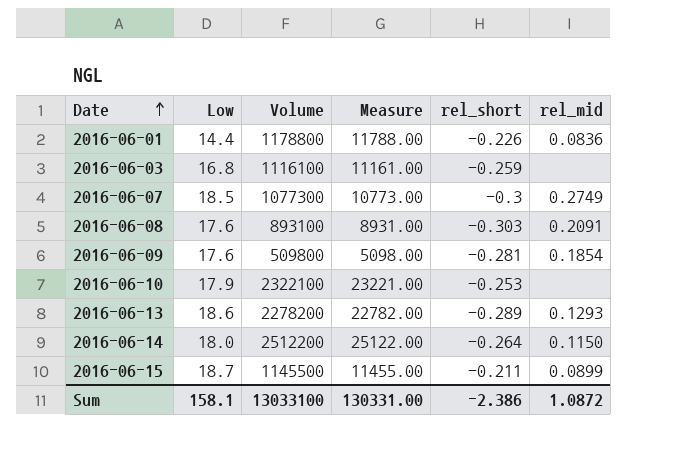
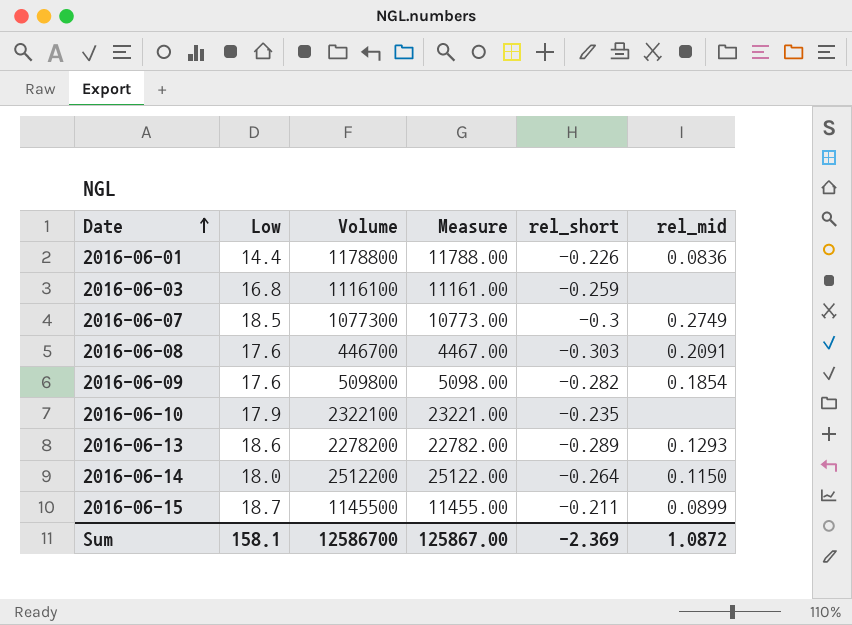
2016-06-08 | Volume: 893100 -> 446700
2016-06-08 | Measure: 8931.00 -> 4467.00
2016-06-09 | rel_short: -0.281 -> -0.282
2016-06-10 | rel_short: -0.253 -> -0.235
Sum | Volume: 13033100 -> 12586700
Sum | Measure: 130331.00 -> 125867.00
Sum | rel_short: -2.386 -> -2.369

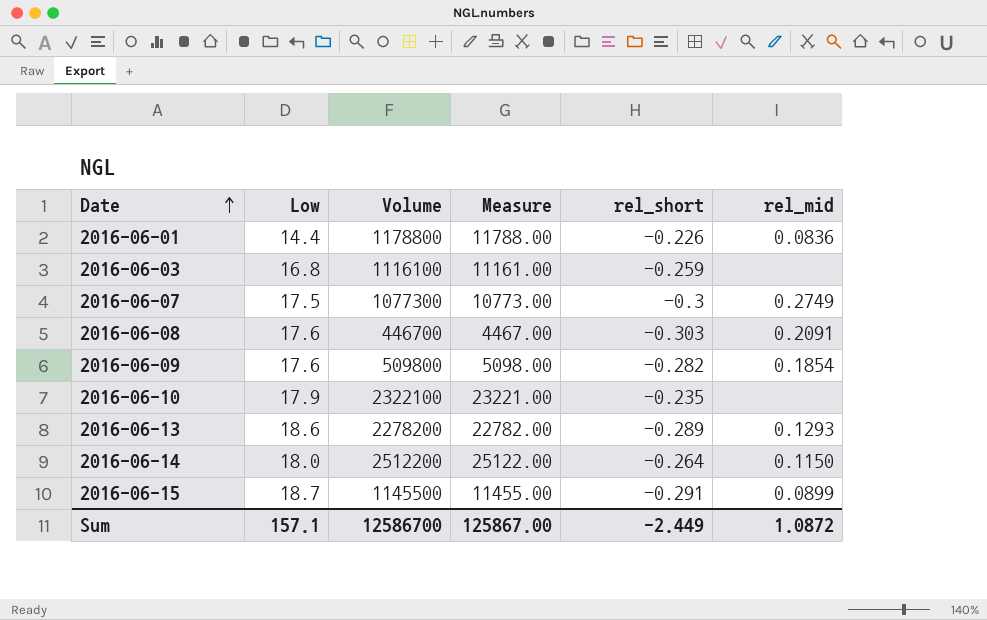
2016-06-07 | Low: 18.5 -> 17.5
2016-06-15 | rel_short: -0.211 -> -0.291
Sum | Low: 158.1 -> 157.1
Sum | rel_short: -2.369 -> -2.449

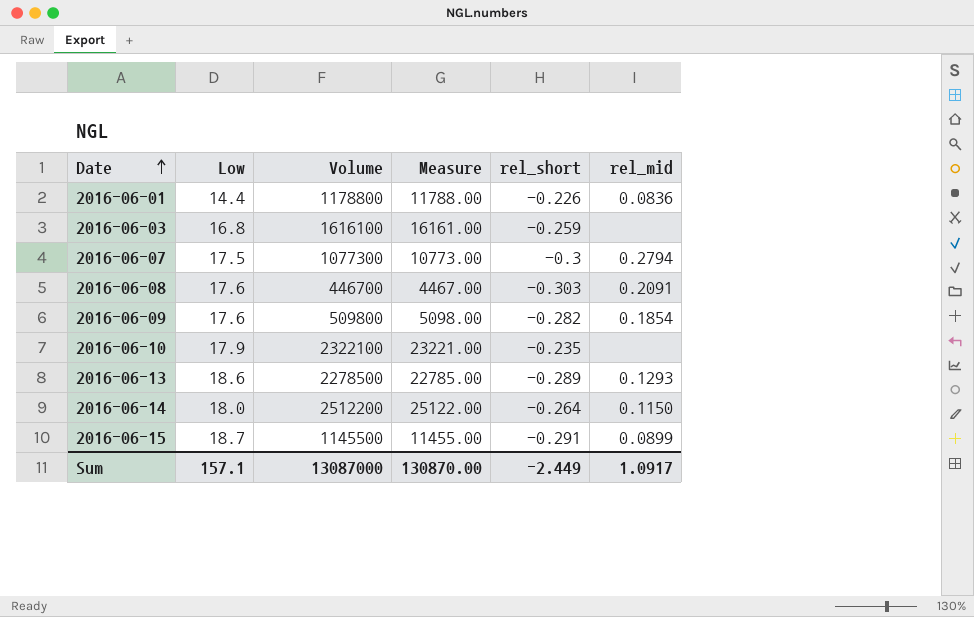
2016-06-03 | Volume: 1116100 -> 1616100
2016-06-03 | Measure: 11161.00 -> 16161.00
2016-06-07 | rel_mid: 0.2749 -> 0.2794
2016-06-13 | Volume: 2278200 -> 2278500
2016-06-13 | Measure: 22782.00 -> 22785.00
Sum | Volume: 12586700 -> 13087000
Sum | Measure: 125867.00 -> 130870.00
Sum | rel_mid: 1.0872 -> 1.0917

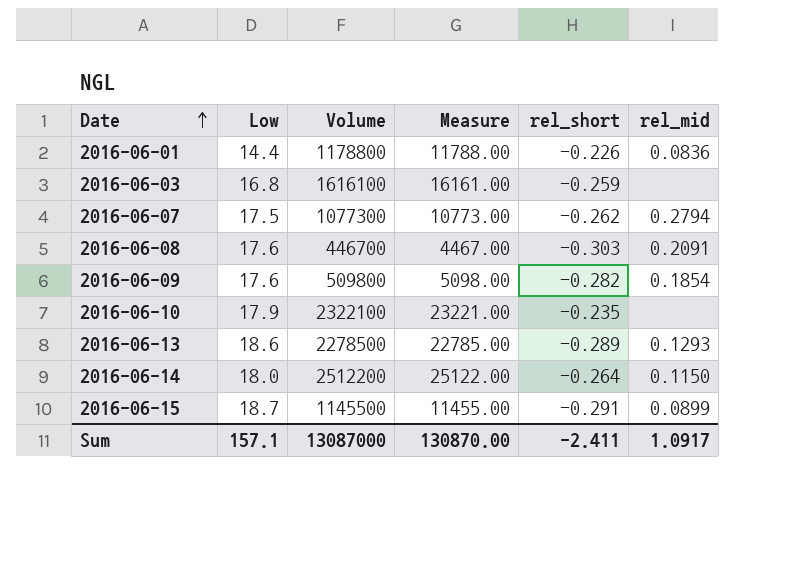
2016-06-07 | rel_short: -0.3 -> -0.262
Sum | rel_short: -2.449 -> -2.411

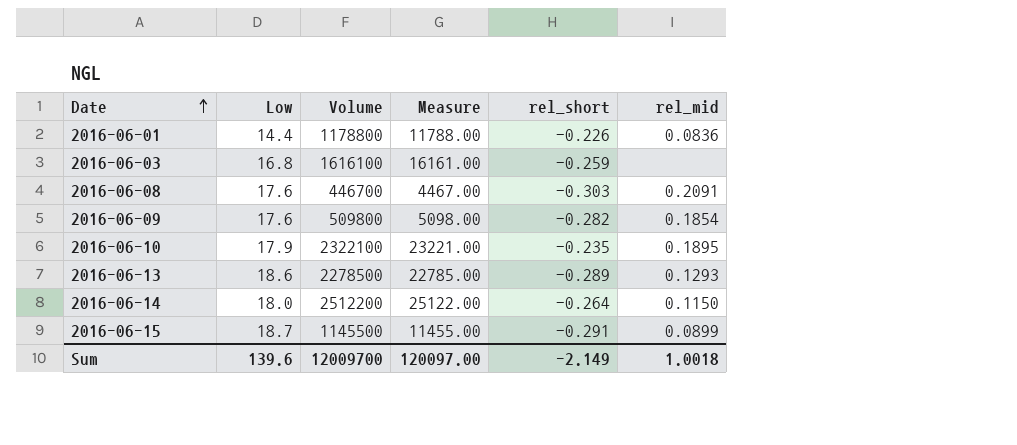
row 2016-06-07: 17.5 | 1077300 | 10773.00 | -0.262 | 0.2794 -> none
2016-06-10 | rel_mid: none -> 0.1895
Sum | Low: 157.1 -> 139.6
Sum | Volume: 13087000 -> 12009700
Sum | Measure: 130870.00 -> 120097.00
Sum | rel_short: -2.411 -> -2.149
Sum | rel_mid: 1.0917 -> 1.0018

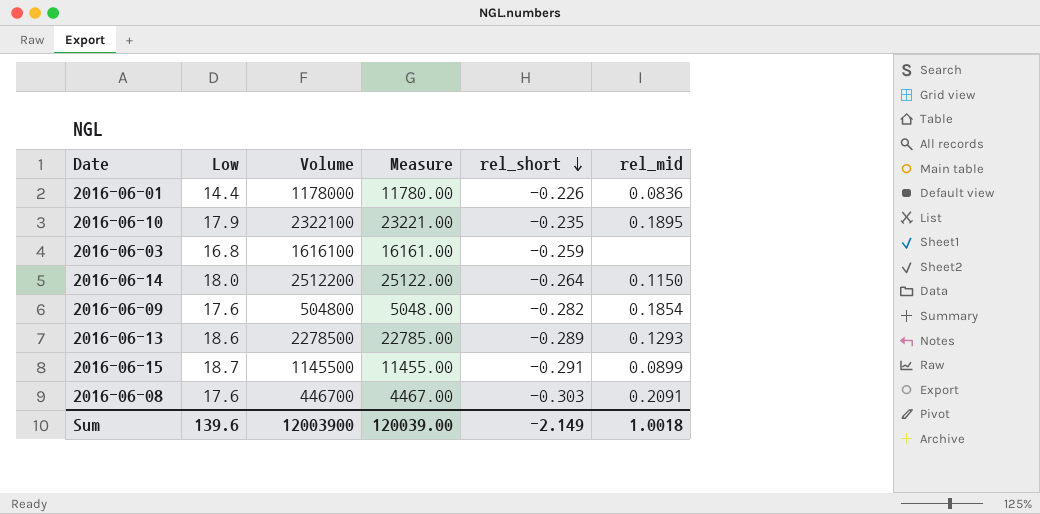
row order: Date ascending -> rel_short descending
2016-06-01 | Volume: 1178800 -> 1178000
2016-06-01 | Measure: 11788.00 -> 11780.00
2016-06-09 | Volume: 509800 -> 504800
2016-06-09 | Measure: 5098.00 -> 5048.00
Sum | Volume: 12009700 -> 12003900
Sum | Measure: 120097.00 -> 120039.00

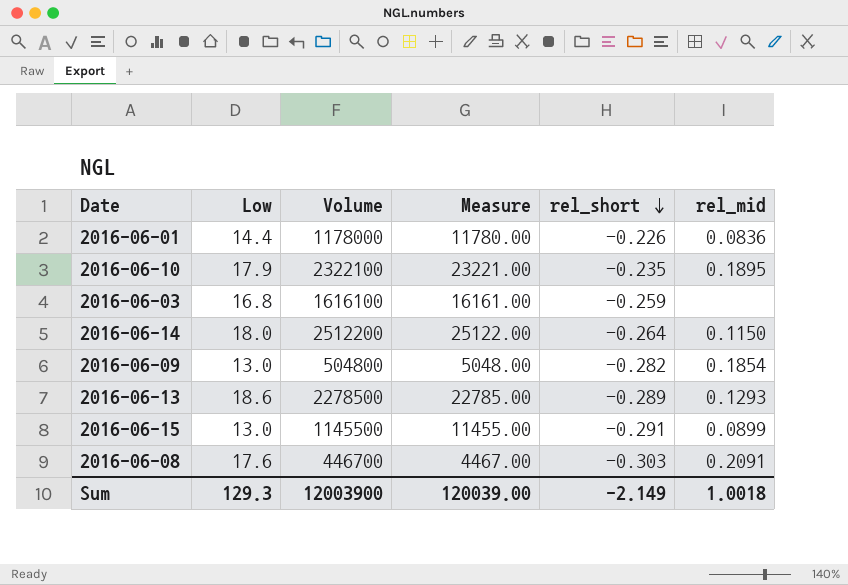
2016-06-09 | Low: 17.6 -> 13.0
2016-06-15 | Low: 18.7 -> 13.0
Sum | Low: 139.6 -> 129.3

